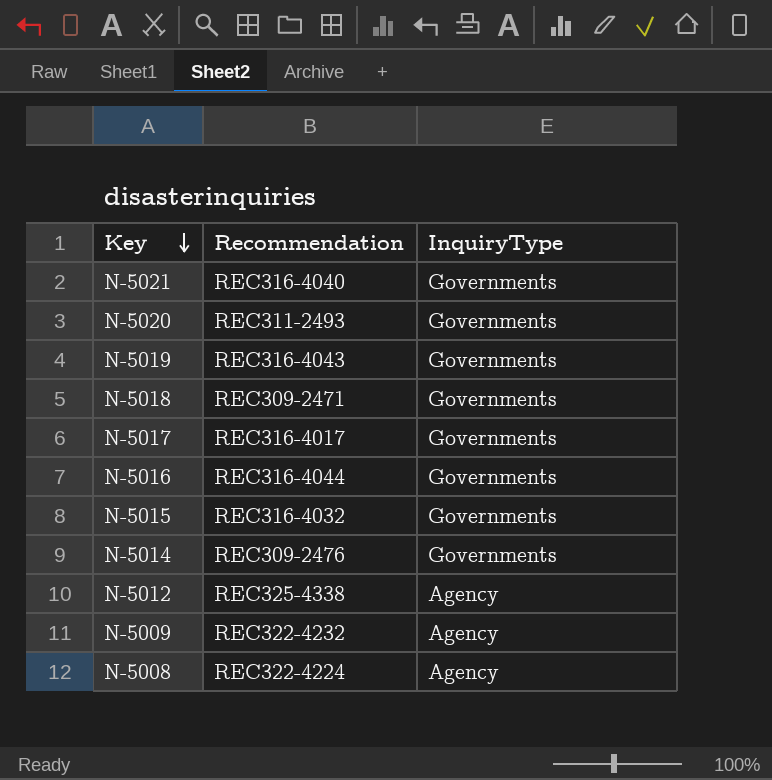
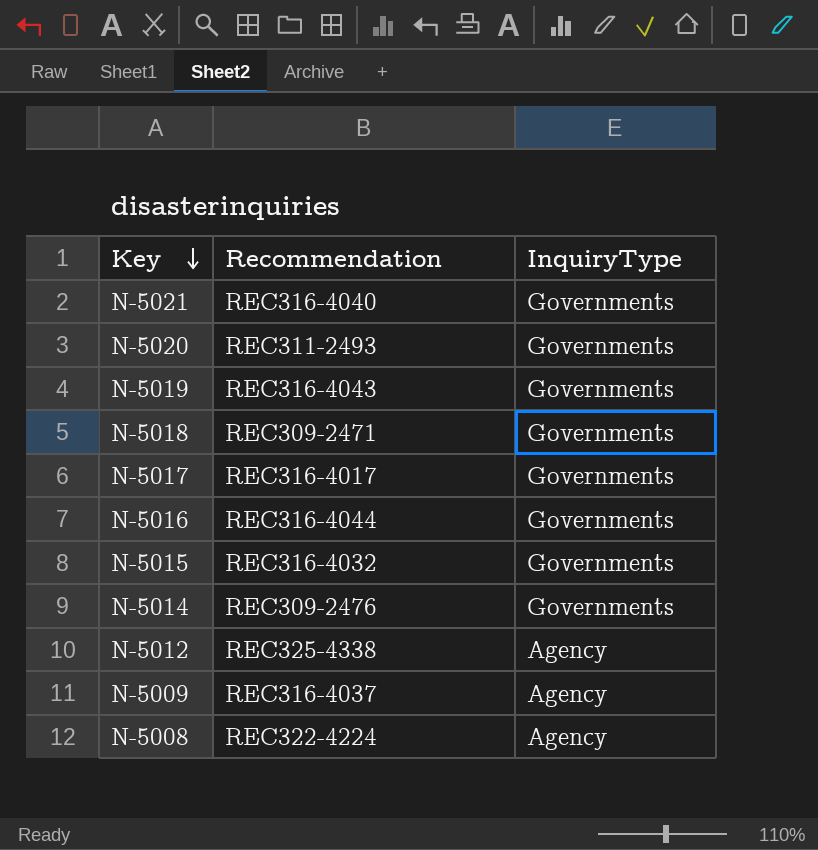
N-5009 | Recommendation: REC322-4232 -> REC316-4037

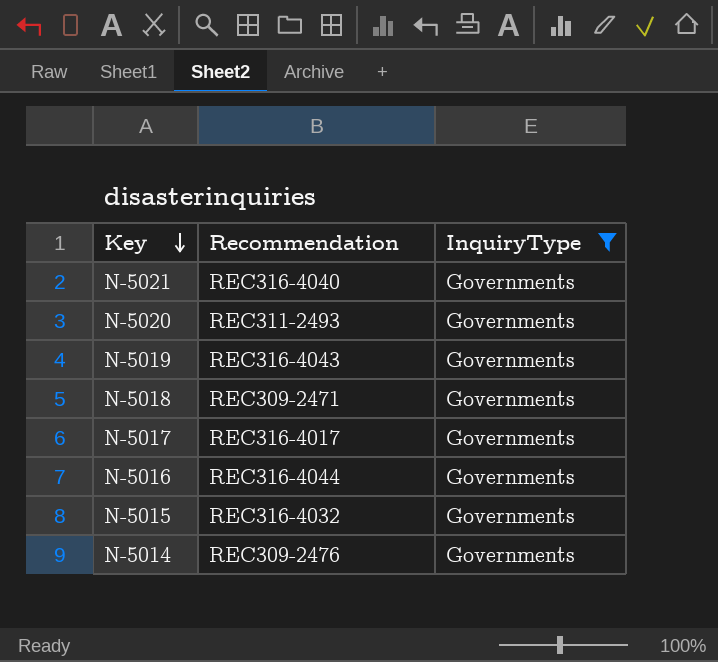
filter: none -> InquiryType = Governments

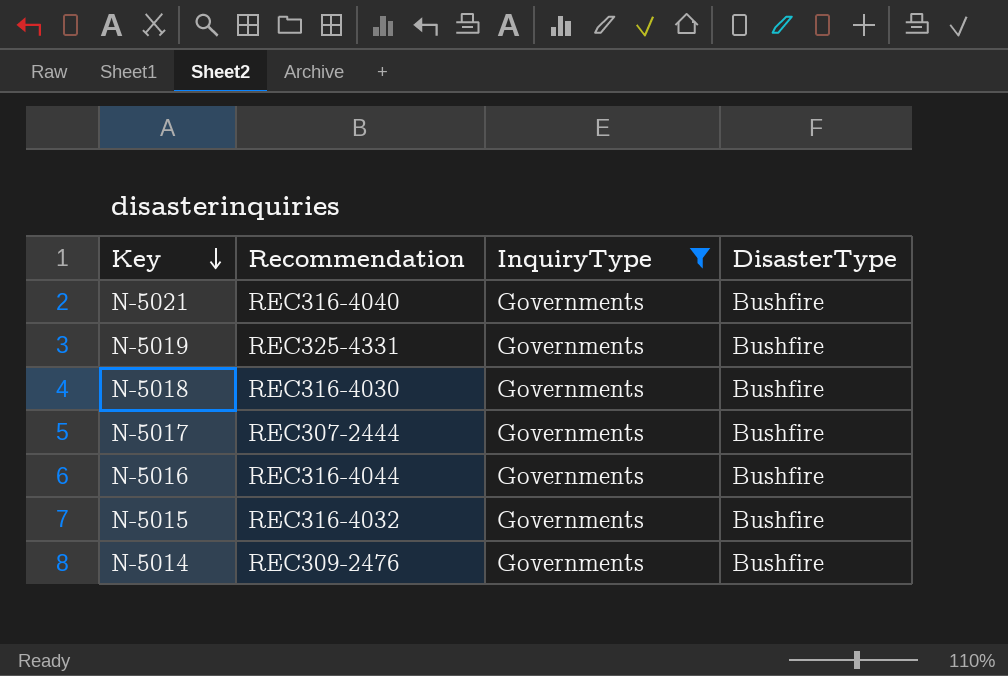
column DisasterType | position: none -> 4
row N-5020: REC311-2493 | Governments -> none
N-5019 | Recommendation: REC316-4043 -> REC325-4331
N-5018 | Recommendation: REC309-2471 -> REC316-4030
N-5017 | Recommendation: REC316-4017 -> REC307-2444

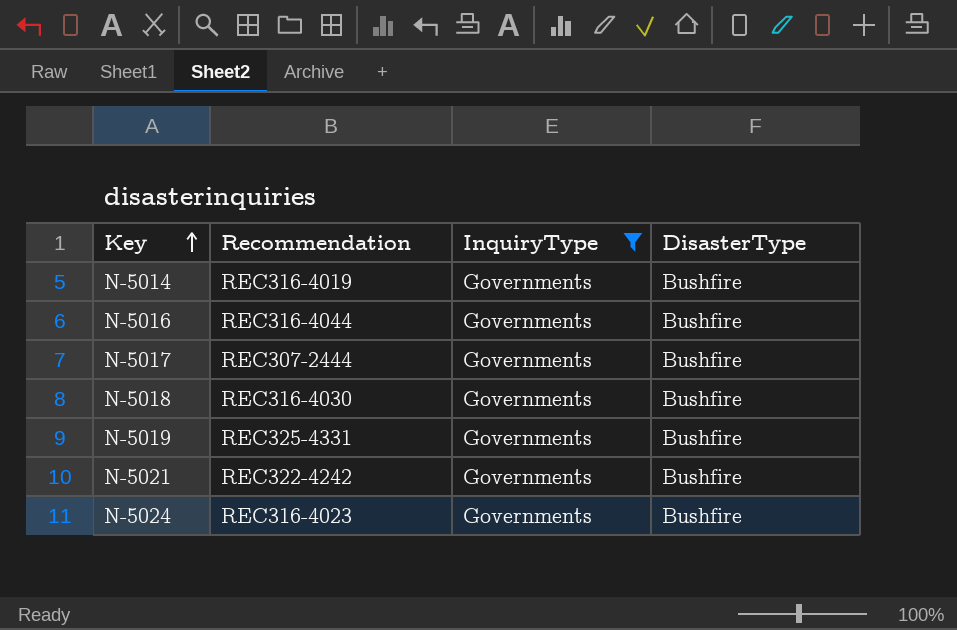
row order: Key descending -> Key ascending
row N-5015: REC316-4032 | Governments | Bushfire -> none
N-5014 | Recommendation: REC309-2476 -> REC316-4019
N-5021 | Recommendation: REC316-4040 -> REC322-4242
row N-5024: none -> REC316-4023 | Governments | Bushfire

